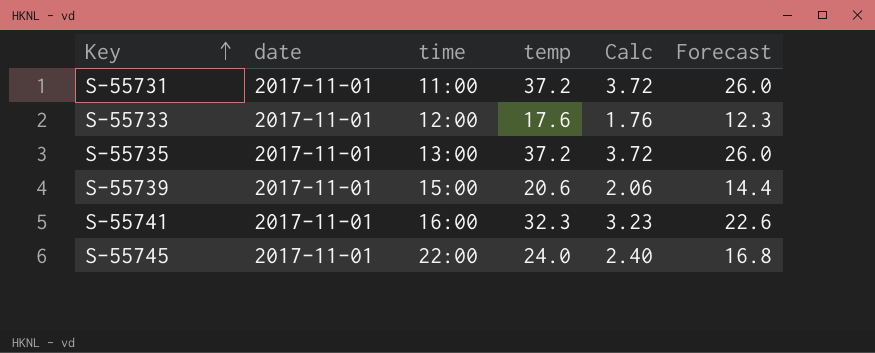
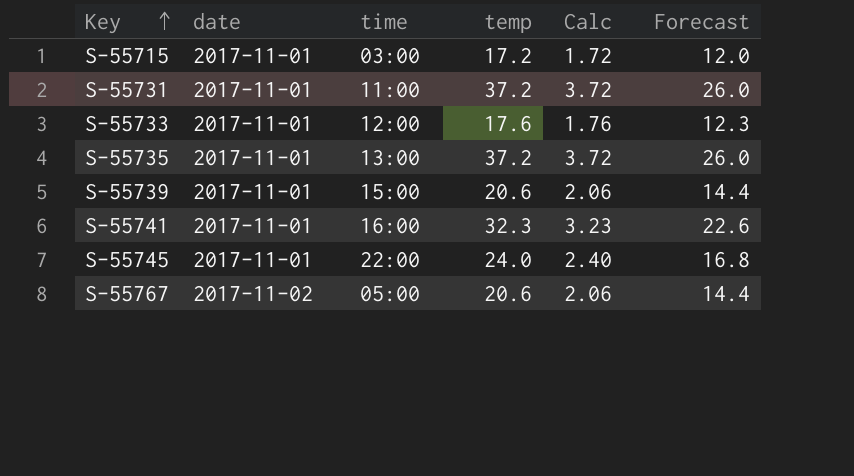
row S-55715: none -> 2017-11-01 | 03:00 | 17.2 | 1.72 | 12.0
row S-55767: none -> 2017-11-02 | 05:00 | 20.6 | 2.06 | 14.4

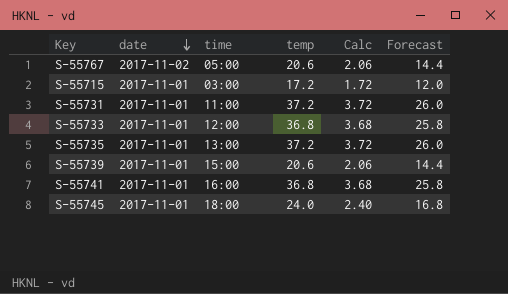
row order: Key ascending -> date descending
S-55733 | temp: 17.6 -> 36.8
S-55733 | Calc: 1.76 -> 3.68
S-55733 | Forecast: 12.3 -> 25.8
S-55741 | temp: 32.3 -> 36.8
S-55741 | Calc: 3.23 -> 3.68
S-55741 | Forecast: 22.6 -> 25.8
S-55745 | time: 22:00 -> 18:00

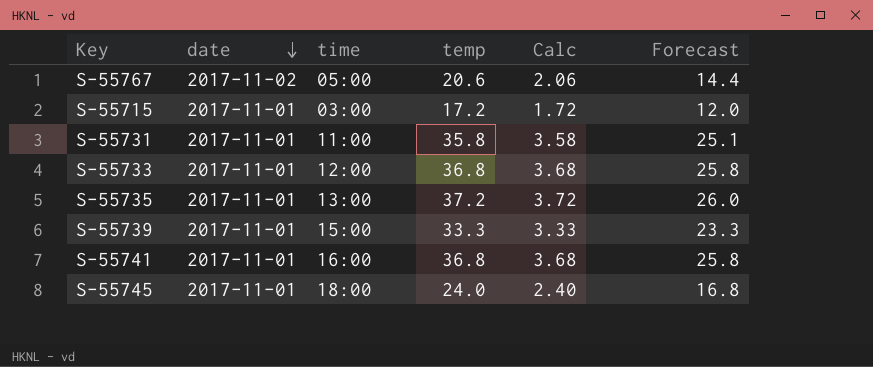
S-55731 | temp: 37.2 -> 35.8
S-55731 | Calc: 3.72 -> 3.58
S-55731 | Forecast: 26.0 -> 25.1
S-55739 | temp: 20.6 -> 33.3
S-55739 | Calc: 2.06 -> 3.33
S-55739 | Forecast: 14.4 -> 23.3

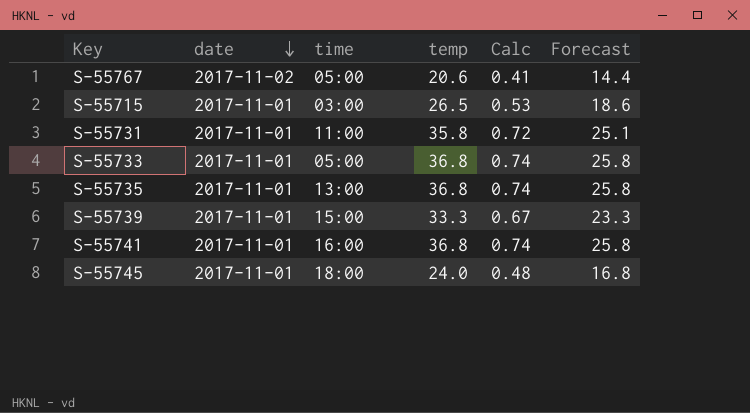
column Calc | formula: [temp] * 0.1 -> [temp] * 0.02
S-55715 | temp: 17.2 -> 26.5
S-55715 | Forecast: 12.0 -> 18.6
S-55733 | time: 12:00 -> 05:00
S-55735 | temp: 37.2 -> 36.8
S-55735 | Forecast: 26.0 -> 25.8

